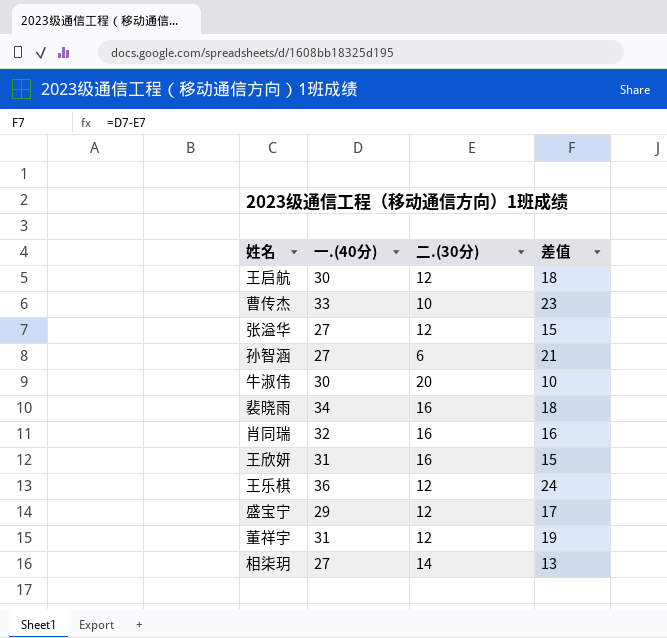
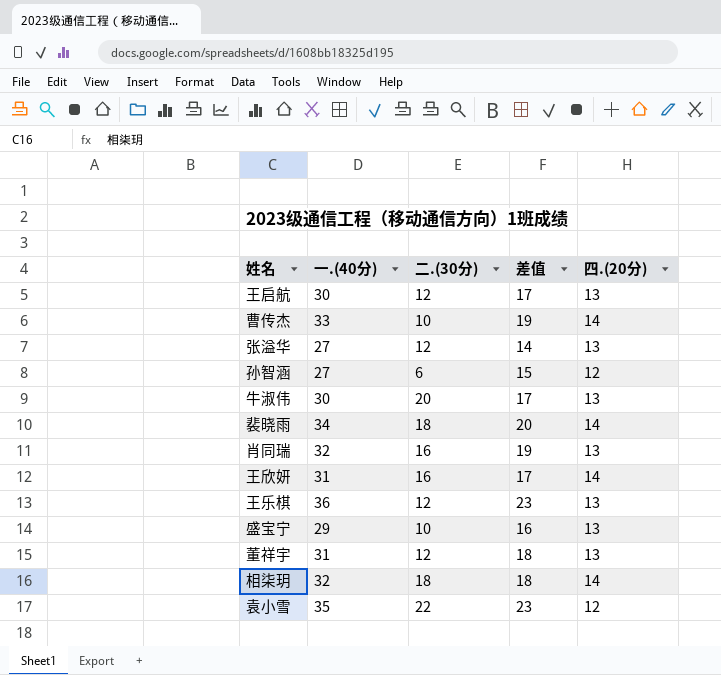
column 差值 | formula: [一.(40分)] - [二.(30分)] -> [一.(40分)] - [四.(20分)]
column 四.(20分) | position: none -> 5
裴晓雨 | 二.(30分): 16 -> 18
盛宝宁 | 二.(30分): 12 -> 10
相柒玥 | 一.(40分): 27 -> 32
相柒玥 | 二.(30分): 14 -> 18
row 袁小雪: none -> 35 | 22 | 23 | 12

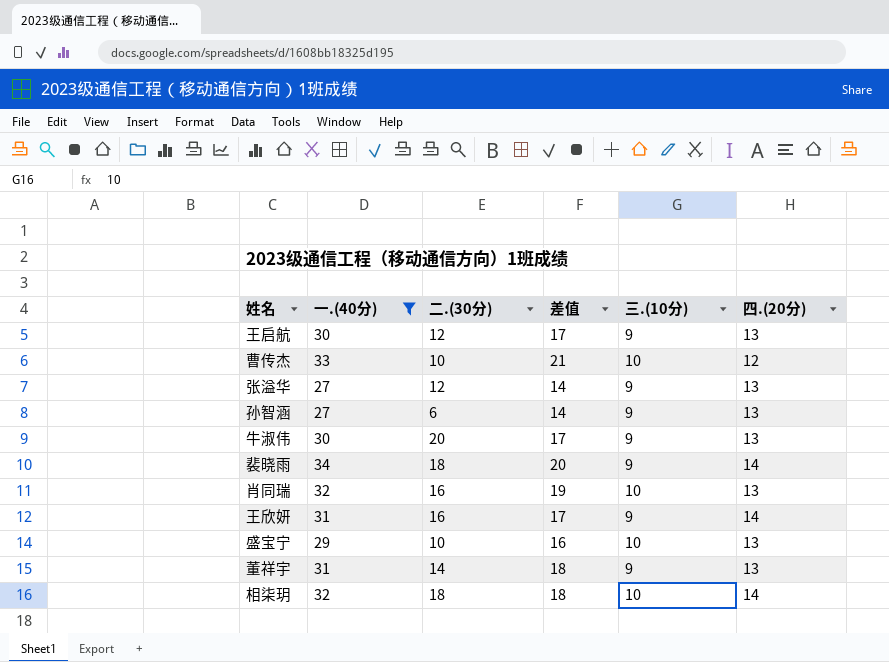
filter: none -> 一.(40分) <= 34
column 三.(10分) | position: none -> 5
曹传杰 | 差值: 19 -> 21
曹传杰 | 四.(20分): 14 -> 12
孙智涵 | 差值: 15 -> 14
孙智涵 | 四.(20分): 12 -> 13
董祥宇 | 二.(30分): 12 -> 14

